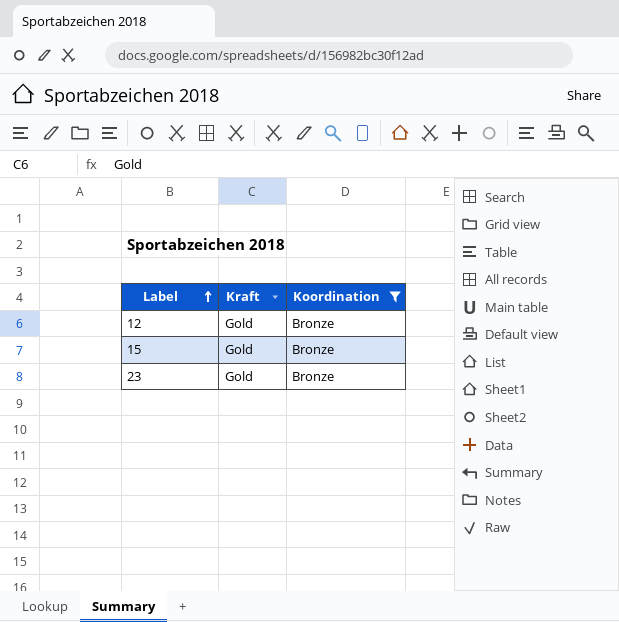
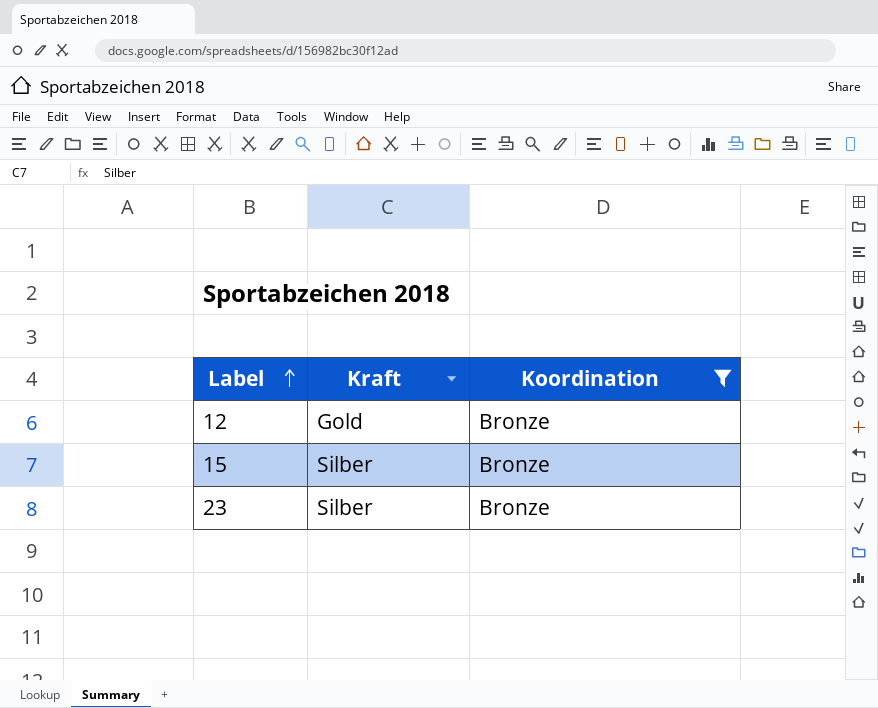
15 | Kraft: Gold -> Silber
23 | Kraft: Gold -> Silber

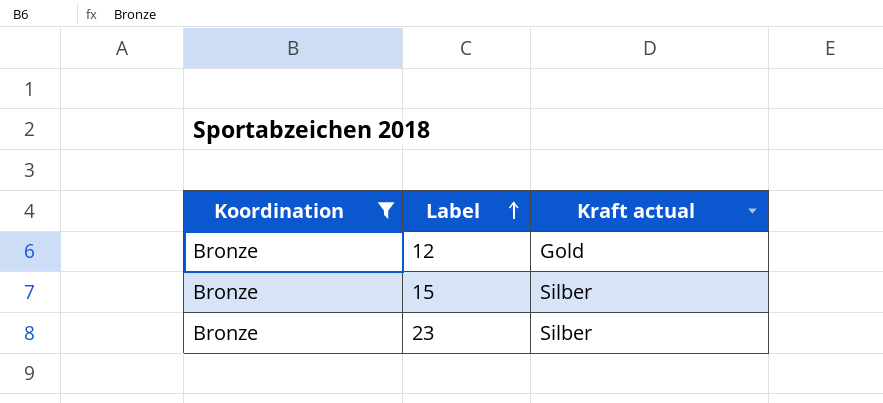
column Koordination | position: 3 -> 1
column name: Kraft -> Kraft actual

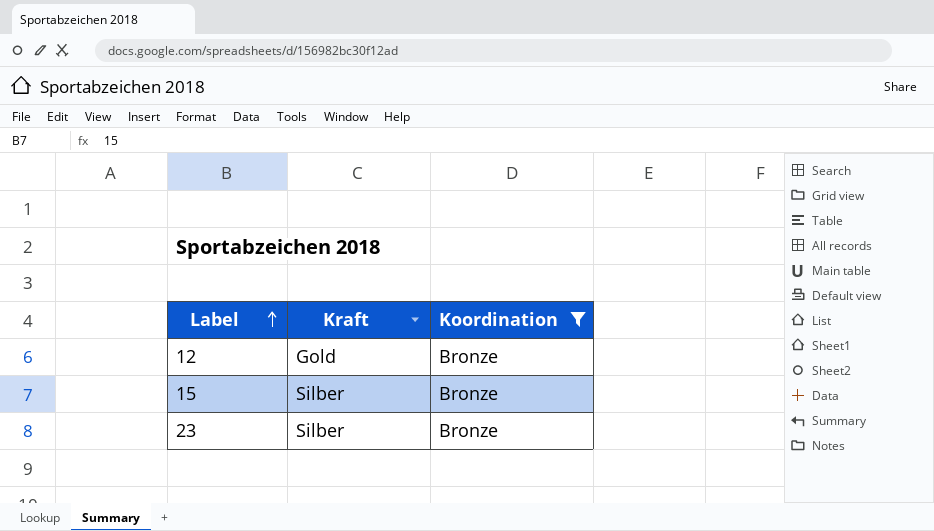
column name: Kraft actual -> Kraft
column Koordination | position: 1 -> 3

